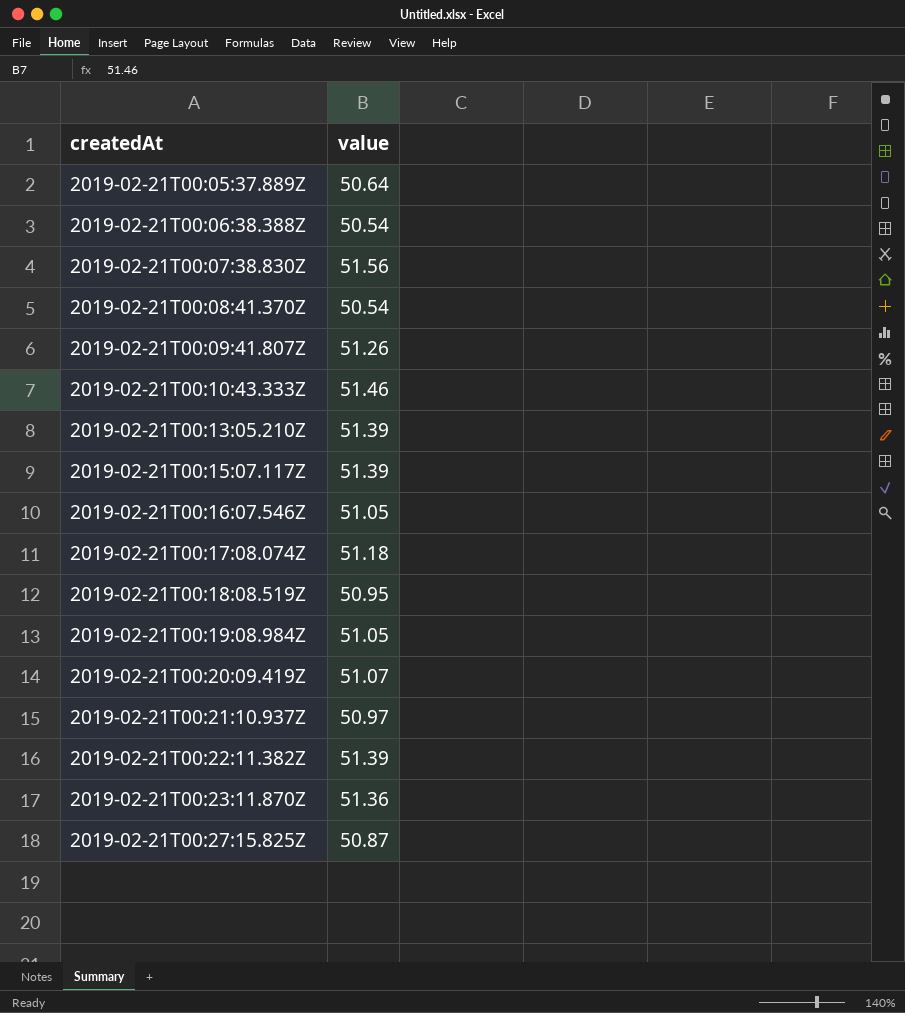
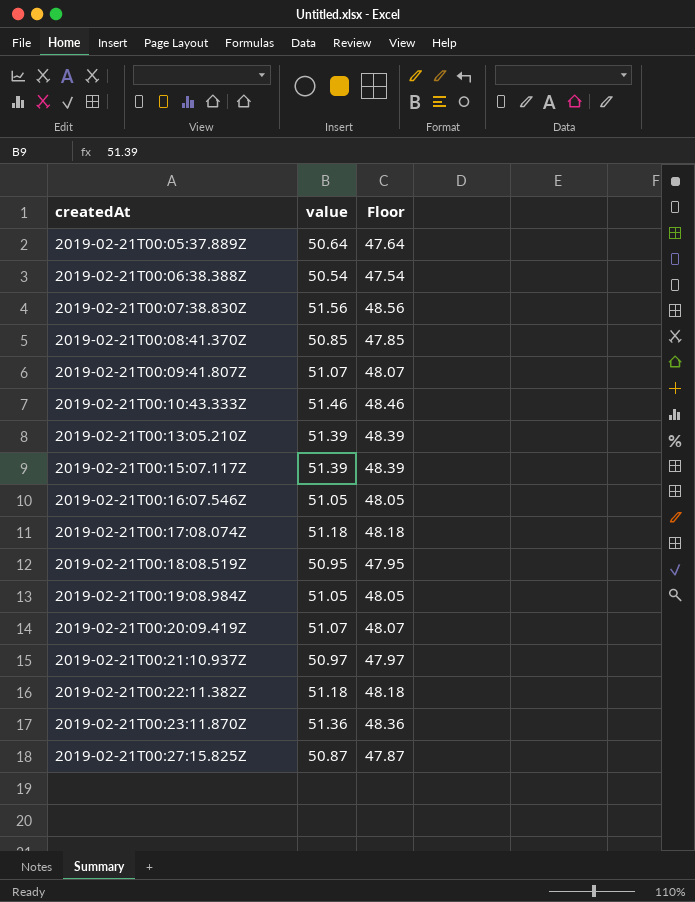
column Floor | formula: none -> [value] - 3
2019-02-21T00:08:41.370Z | value: 50.54 -> 50.85
2019-02-21T00:09:41.807Z | value: 51.26 -> 51.07
2019-02-21T00:22:11.382Z | value: 51.39 -> 51.18

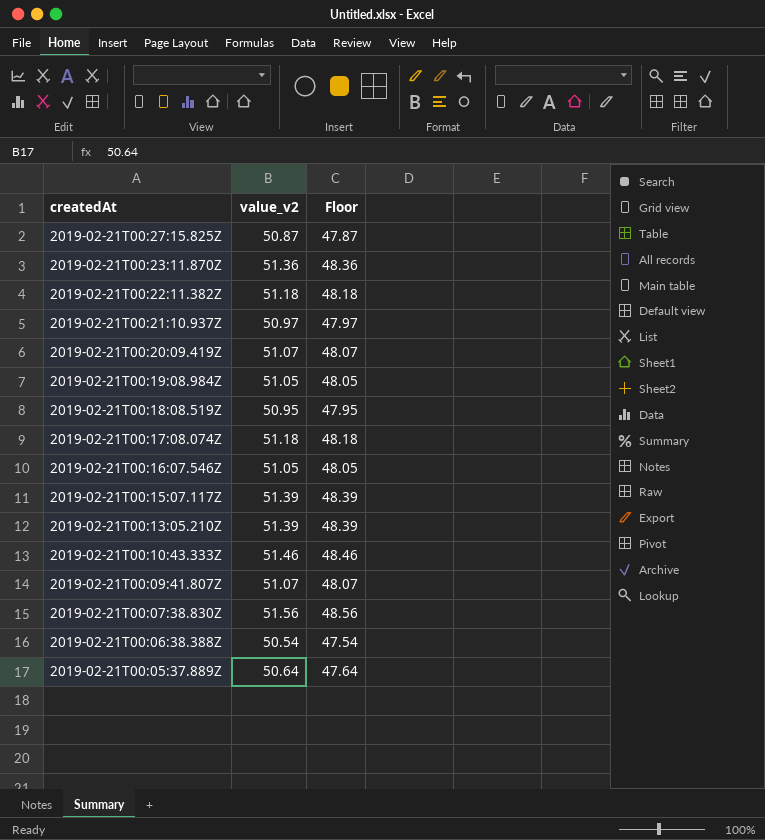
row order: createdAt ascending -> createdAt descending
column name: value -> value_v2
row 2019-02-21T00:08:41.370Z: 50.85 | 47.85 -> none

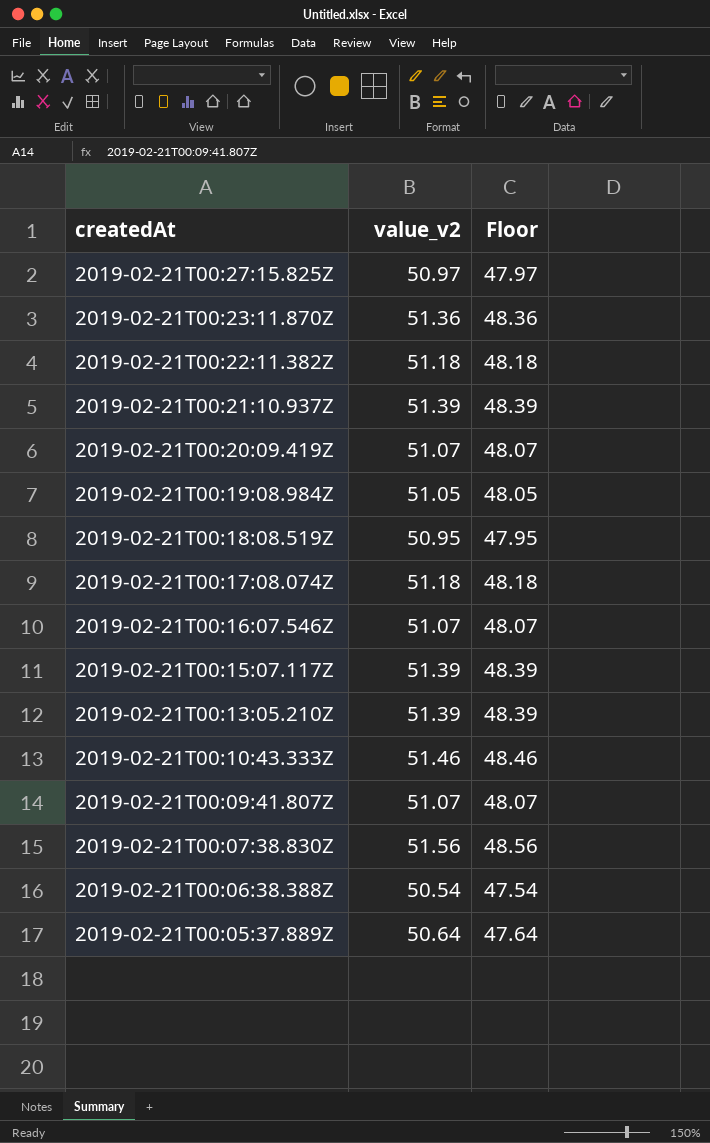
2019-02-21T00:27:15.825Z | value_v2: 50.87 -> 50.97
2019-02-21T00:27:15.825Z | Floor: 47.87 -> 47.97
2019-02-21T00:21:10.937Z | value_v2: 50.97 -> 51.39
2019-02-21T00:21:10.937Z | Floor: 47.97 -> 48.39
2019-02-21T00:16:07.546Z | value_v2: 51.05 -> 51.07
2019-02-21T00:16:07.546Z | Floor: 48.05 -> 48.07

